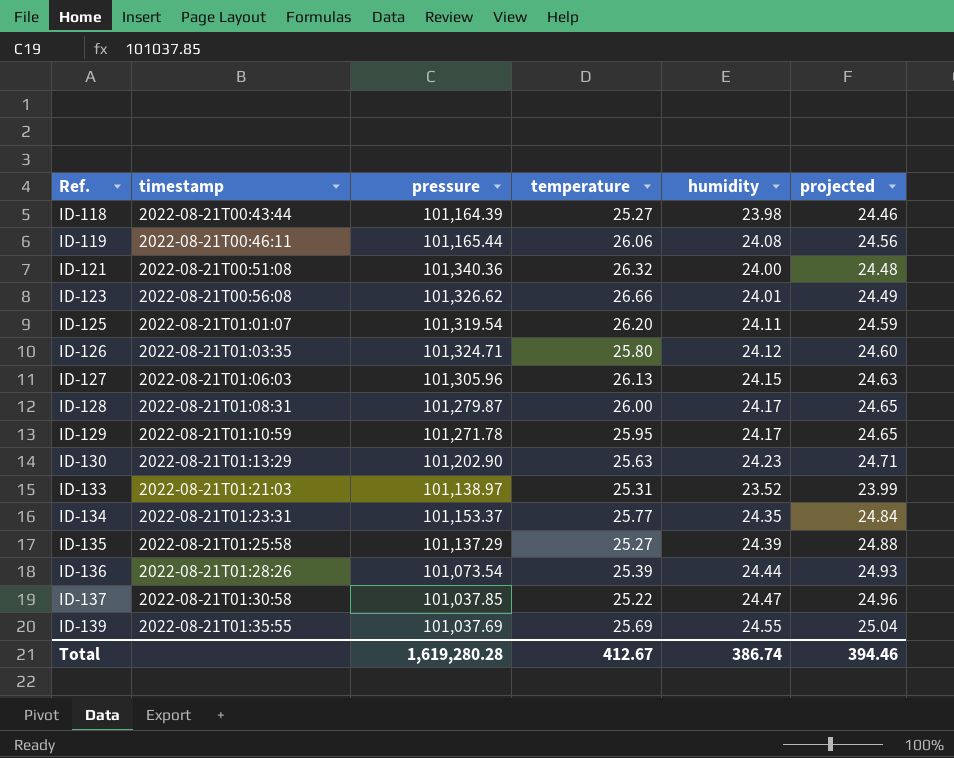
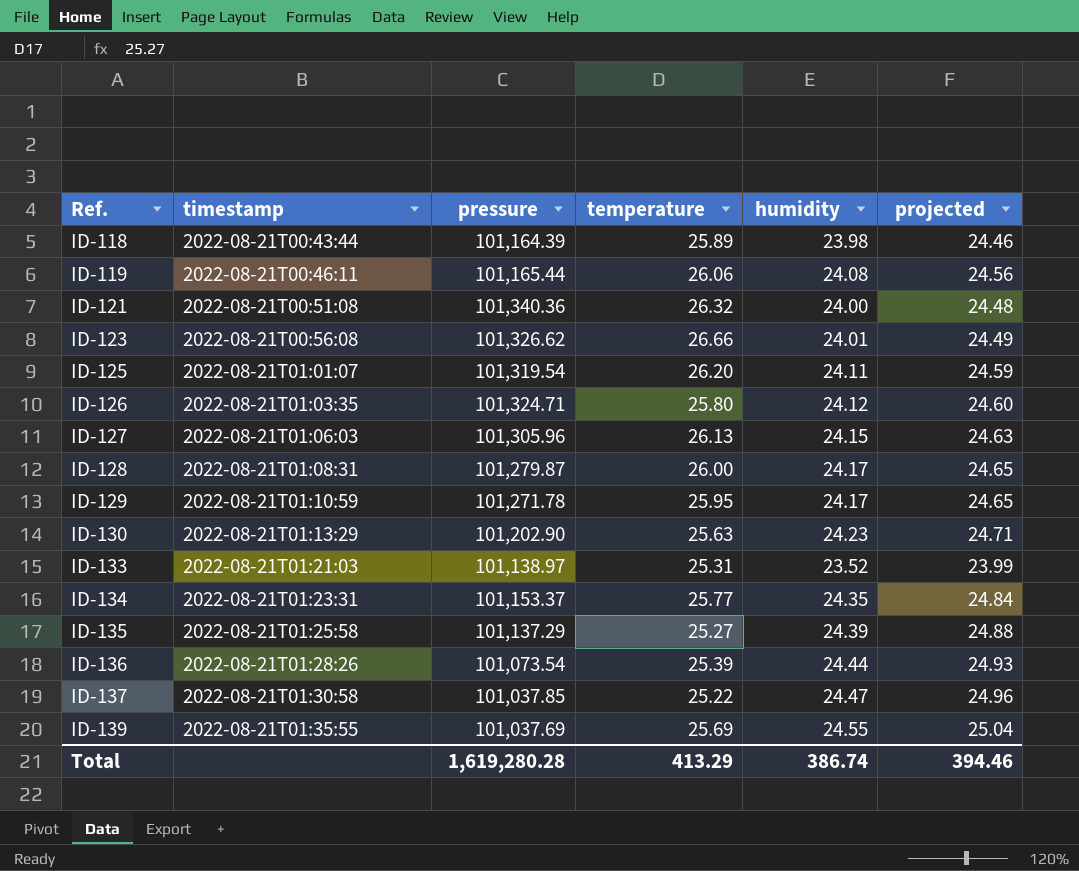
ID-118 | temperature: 25.27 -> 25.89
Total | temperature: 412.67 -> 413.29

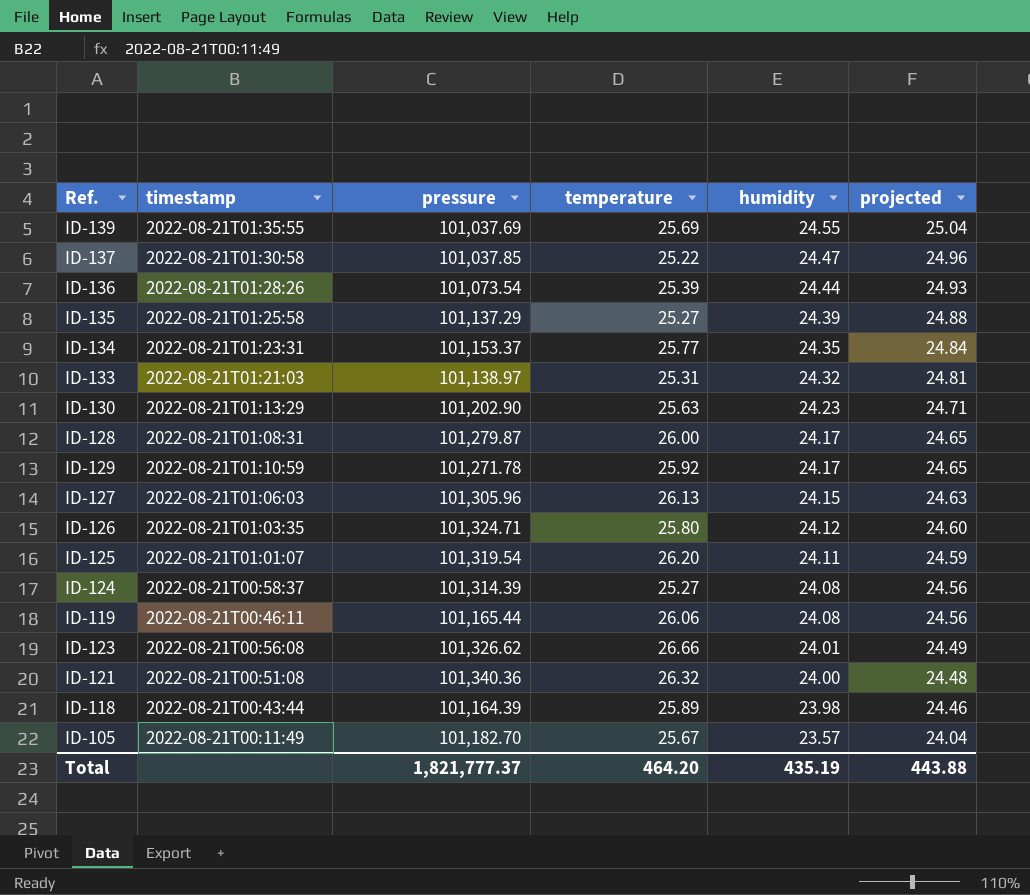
row order: Ref. ascending -> humidity descending
ID-133 | humidity: 23.52 -> 24.32
ID-133 | projected: 23.99 -> 24.81
ID-129 | temperature: 25.95 -> 25.92
row ID-124: none -> 2022-08-21T00:58:37 | 101,314.39 | 25.27 | 24.08 | 24.56
row ID-105: none -> 2022-08-21T00:11:49 | 101,182.70 | 25.67 | 23.57 | 24.04
Total | pressure: 1,619,280.28 -> 1,821,777.37
Total | temperature: 413.29 -> 464.20
Total | humidity: 386.74 -> 435.19
Total | projected: 394.46 -> 443.88

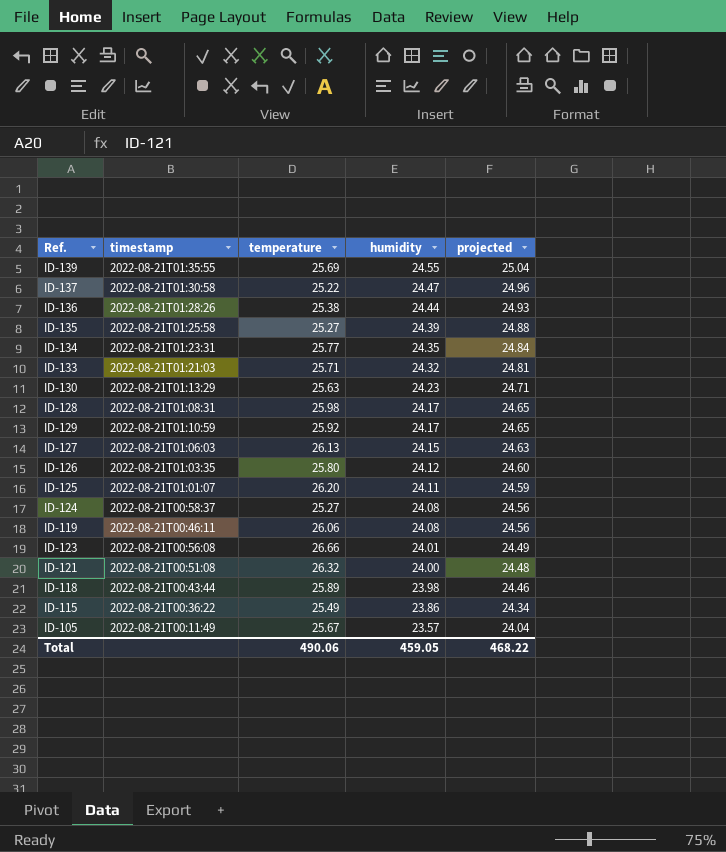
column pressure | position: 3 -> none
ID-136 | temperature: 25.39 -> 25.38
ID-133 | temperature: 25.31 -> 25.71
ID-128 | temperature: 26.00 -> 25.98
row ID-115: none -> 2022-08-21T00:36:22 | 25.49 | 23.86 | 24.34
Total | temperature: 464.20 -> 490.06
Total | humidity: 435.19 -> 459.05
Total | projected: 443.88 -> 468.22

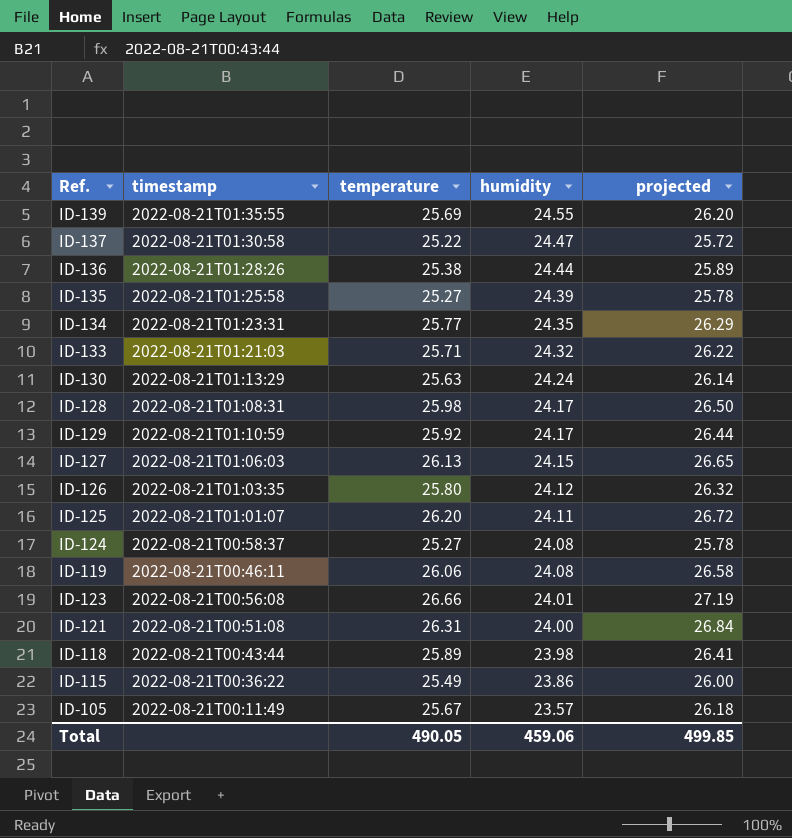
column projected | formula: [humidity] * 1.02 -> [temperature] * 1.02
ID-130 | humidity: 24.23 -> 24.24
ID-121 | temperature: 26.32 -> 26.31
Total | temperature: 490.06 -> 490.05
Total | humidity: 459.05 -> 459.06
Total | projected: 468.22 -> 499.85

